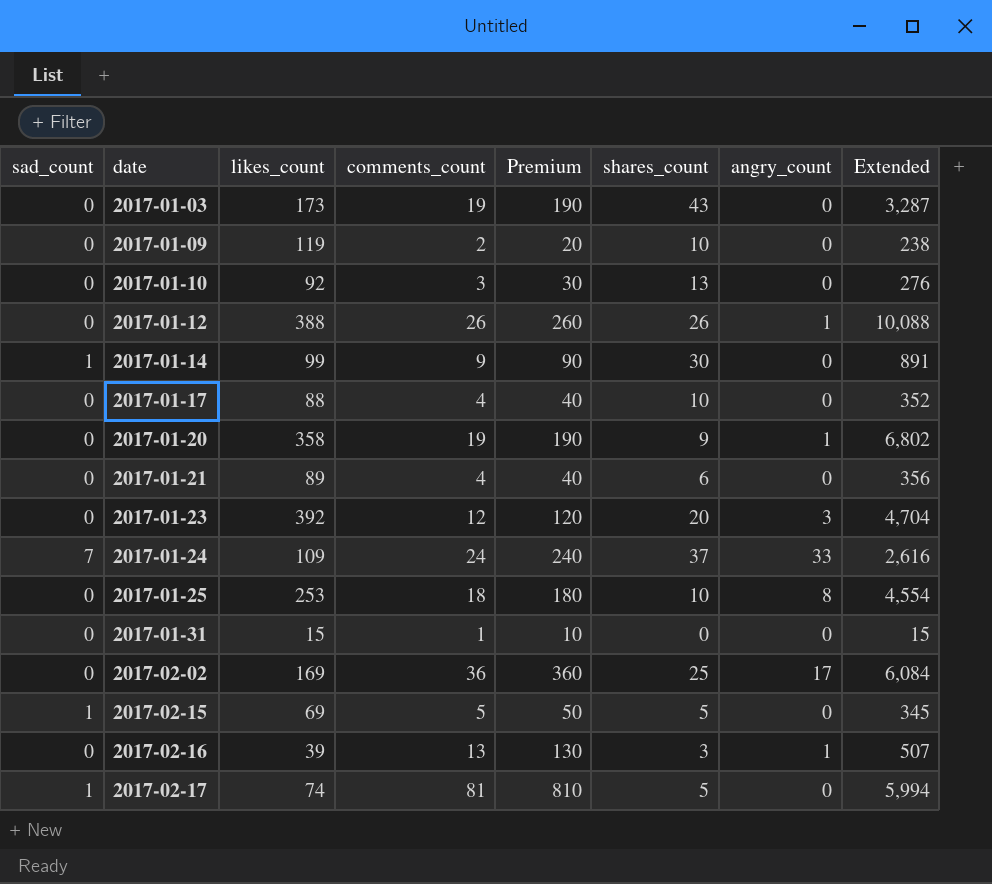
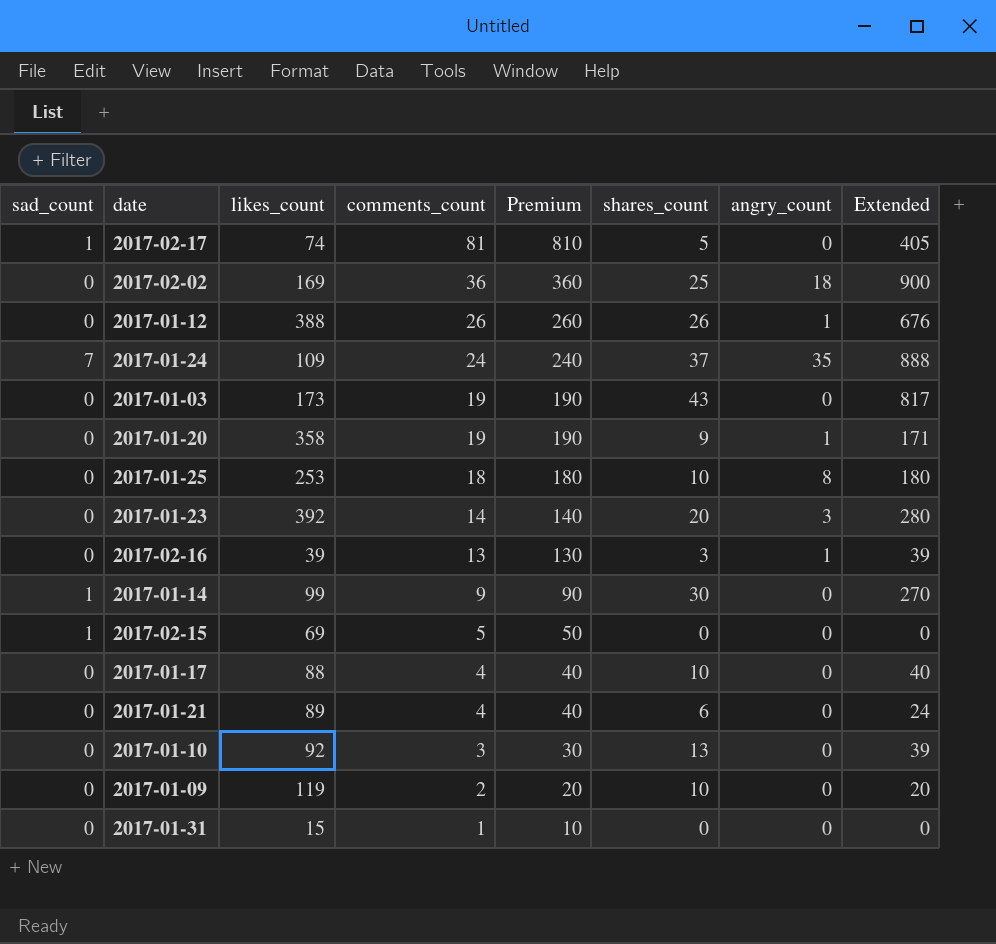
row order: date ascending -> comments_count descending
column Extended | formula: [likes_count] * [comments_count] -> [comments_count] * [shares_count]
2017-02-02 | angry_count: 17 -> 18
2017-01-24 | angry_count: 33 -> 35
2017-01-23 | comments_count: 12 -> 14
2017-01-23 | Premium: 120 -> 140
2017-02-15 | shares_count: 5 -> 0

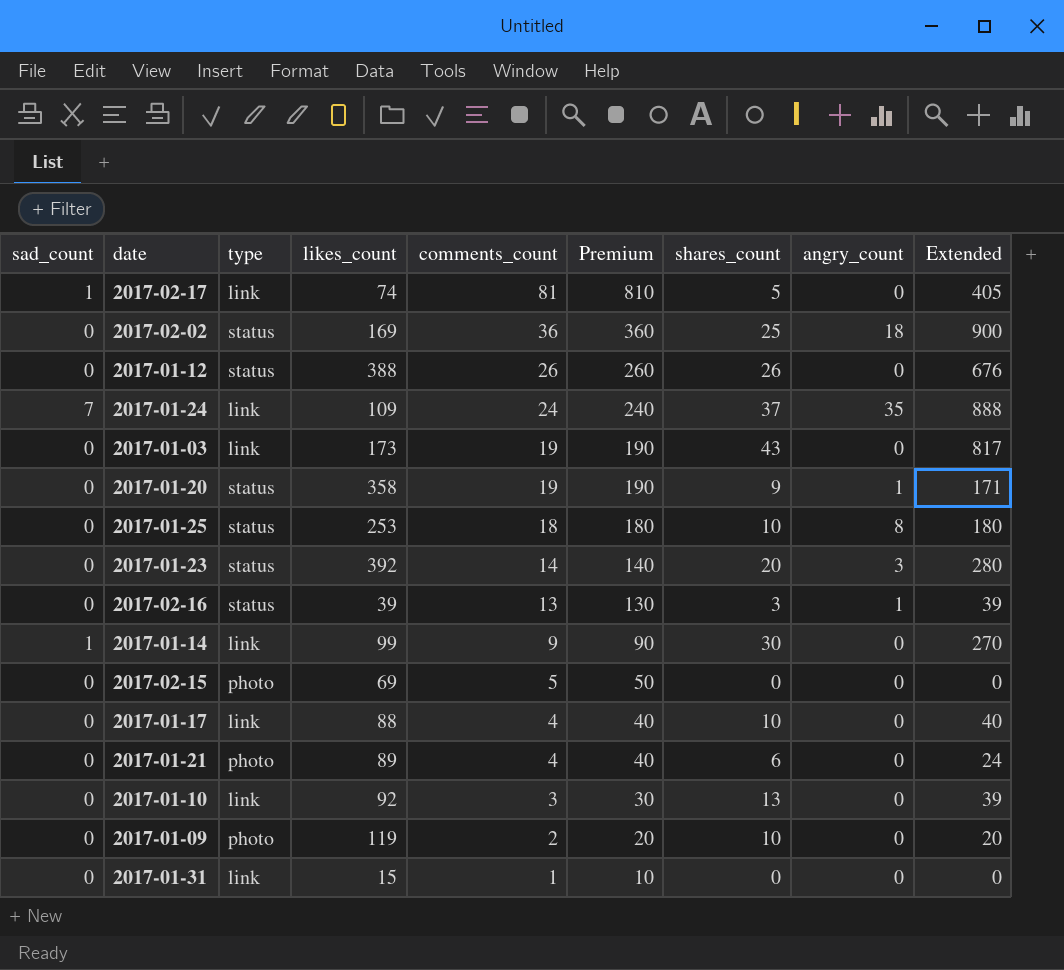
column type | position: none -> 3
2017-01-12 | angry_count: 1 -> 0
2017-02-15 | sad_count: 1 -> 0

